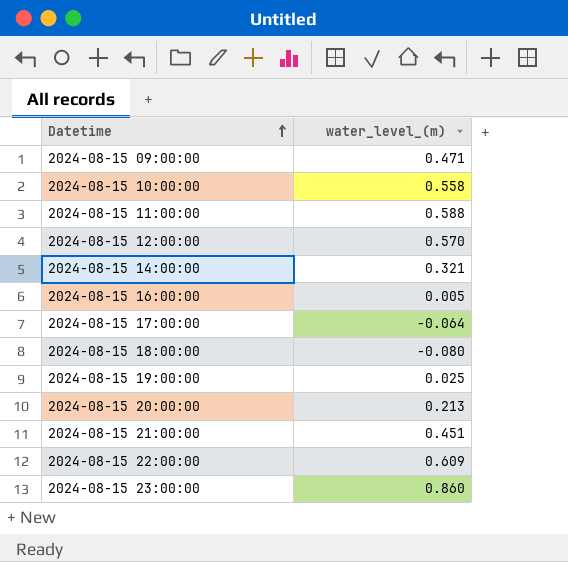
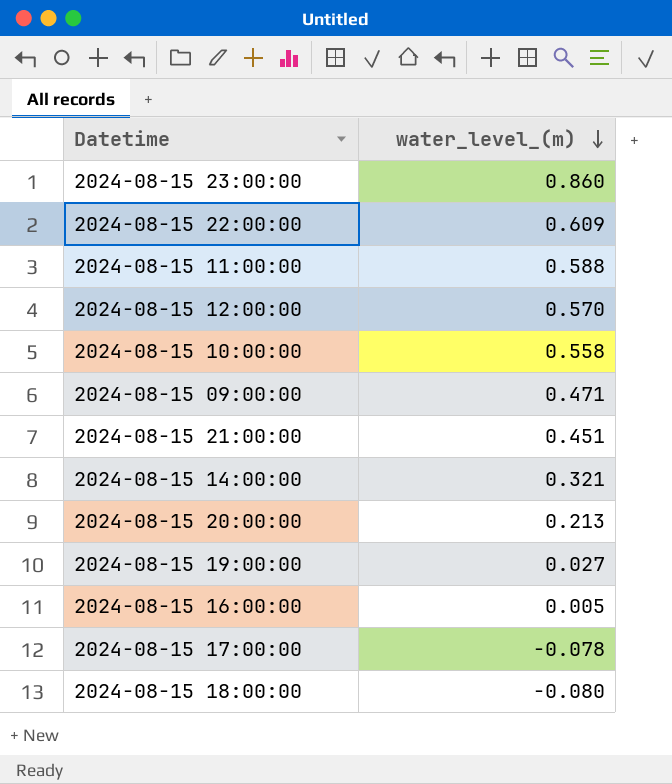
row order: Datetime ascending -> water_level_(m) descending
2024-08-15 19:00:00 | water_level_(m): 0.025 -> 0.027
2024-08-15 17:00:00 | water_level_(m): -0.064 -> -0.078

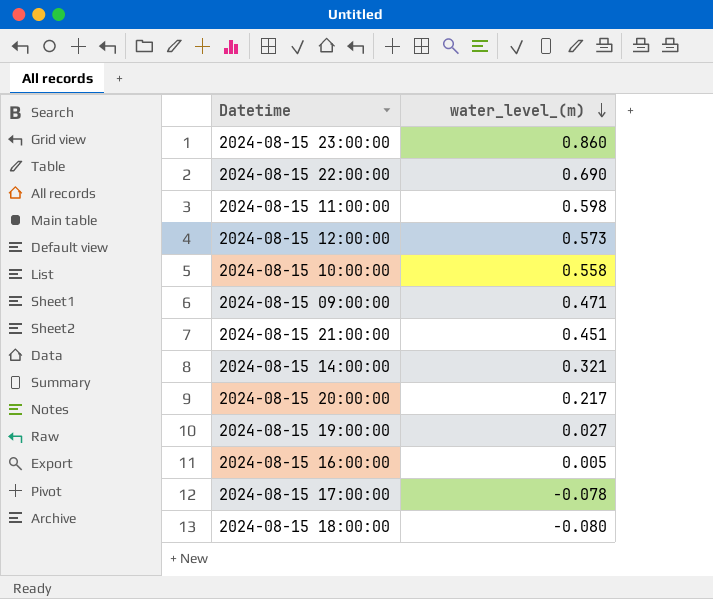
2024-08-15 22:00:00 | water_level_(m): 0.609 -> 0.690
2024-08-15 11:00:00 | water_level_(m): 0.588 -> 0.598
2024-08-15 12:00:00 | water_level_(m): 0.570 -> 0.573
2024-08-15 20:00:00 | water_level_(m): 0.213 -> 0.217

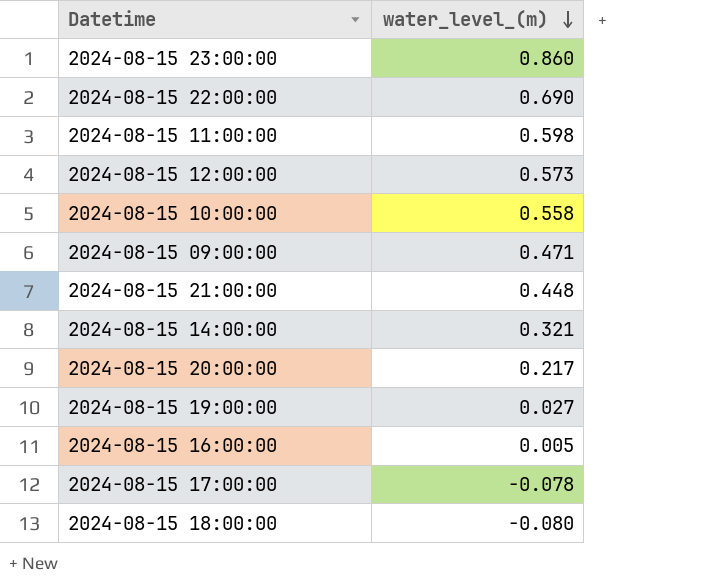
2024-08-15 21:00:00 | water_level_(m): 0.451 -> 0.448

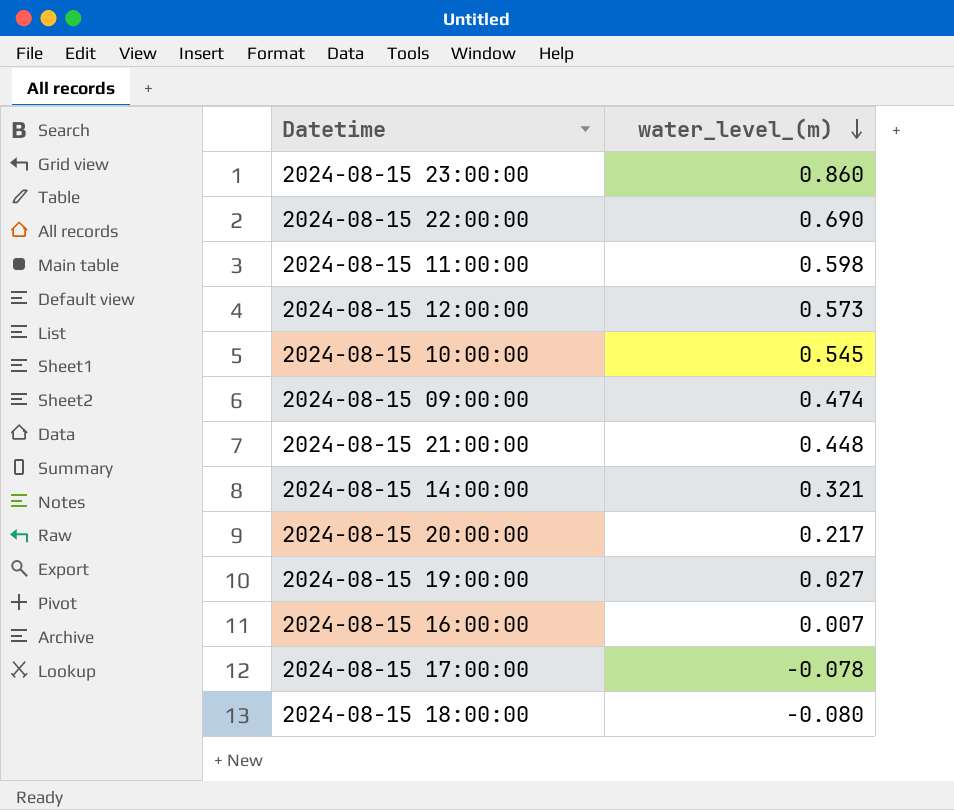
2024-08-15 10:00:00 | water_level_(m): 0.558 -> 0.545
2024-08-15 09:00:00 | water_level_(m): 0.471 -> 0.474
2024-08-15 16:00:00 | water_level_(m): 0.005 -> 0.007

